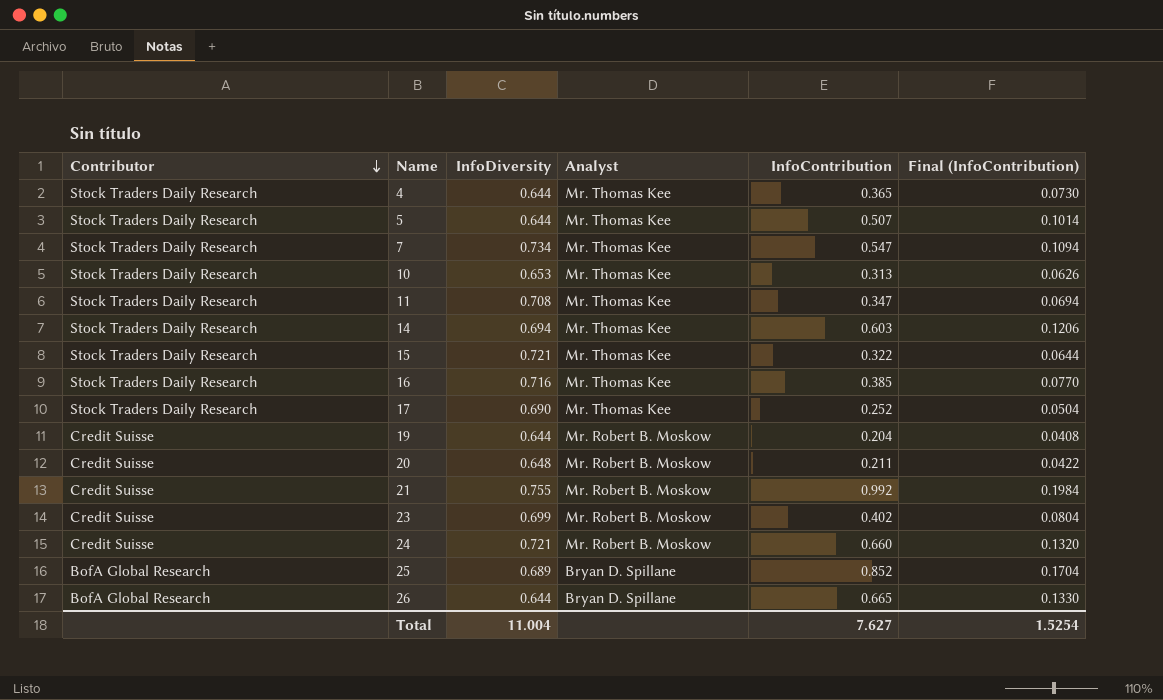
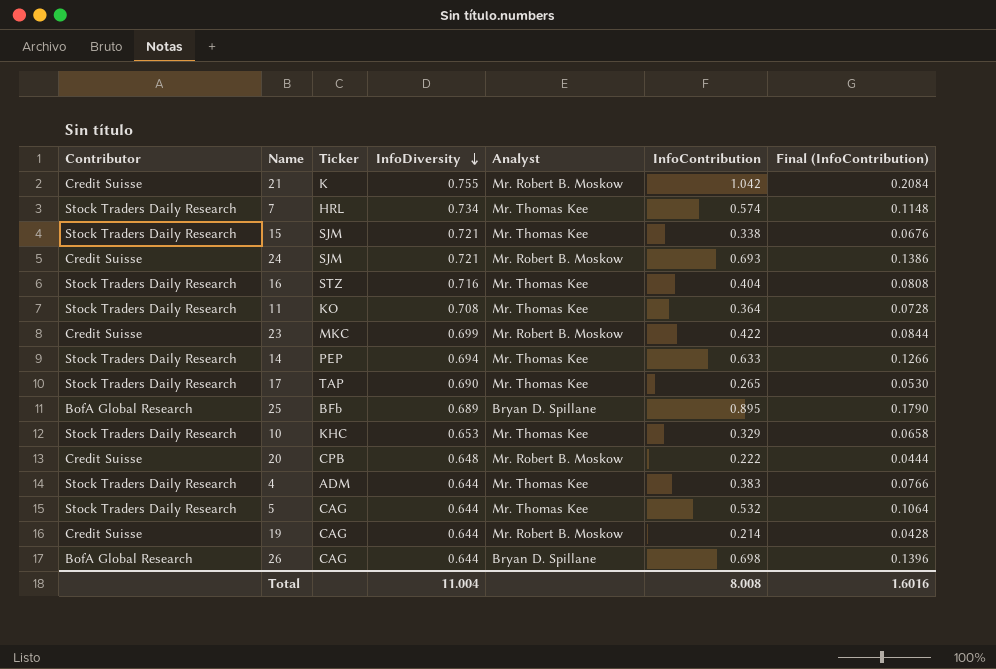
row order: Contributor descending -> InfoDiversity descending
column Ticker | position: none -> 3
21 | InfoContribution: 0.992 -> 1.042
21 | Final (InfoContribution): 0.1984 -> 0.2084
7 | InfoContribution: 0.547 -> 0.574
7 | Final (InfoContribution): 0.1094 -> 0.1148
15 | InfoContribution: 0.322 -> 0.338
15 | Final (InfoContribution): 0.0644 -> 0.0676
24 | InfoContribution: 0.660 -> 0.693
24 | Final (InfoContribution): 0.1320 -> 0.1386
16 | InfoContribution: 0.385 -> 0.404
16 | Final (InfoContribution): 0.0770 -> 0.0808
11 | InfoContribution: 0.347 -> 0.364
11 | Final (InfoContribution): 0.0694 -> 0.0728
23 | InfoContribution: 0.402 -> 0.422
23 | Final (InfoContribution): 0.0804 -> 0.0844
14 | InfoContribution: 0.603 -> 0.633
14 | Final (InfoContribution): 0.1206 -> 0.1266
17 | InfoContribution: 0.252 -> 0.265
17 | Final (InfoContribution): 0.0504 -> 0.0530
25 | InfoContribution: 0.852 -> 0.895
25 | Final (InfoContribution): 0.1704 -> 0.1790
10 | InfoContribution: 0.313 -> 0.329
10 | Final (InfoContribution): 0.0626 -> 0.0658
20 | InfoContribution: 0.211 -> 0.222
20 | Final (InfoContribution): 0.0422 -> 0.0444
4 | InfoContribution: 0.365 -> 0.383
4 | Final (InfoContribution): 0.0730 -> 0.0766
5 | InfoContribution: 0.507 -> 0.532
5 | Final (InfoContribution): 0.1014 -> 0.1064
19 | InfoContribution: 0.204 -> 0.214
19 | Final (InfoContribution): 0.0408 -> 0.0428
26 | InfoContribution: 0.665 -> 0.698
26 | Final (InfoContribution): 0.1330 -> 0.1396
Total | InfoContribution: 7.627 -> 8.008
Total | Final (InfoContribution): 1.5254 -> 1.6016

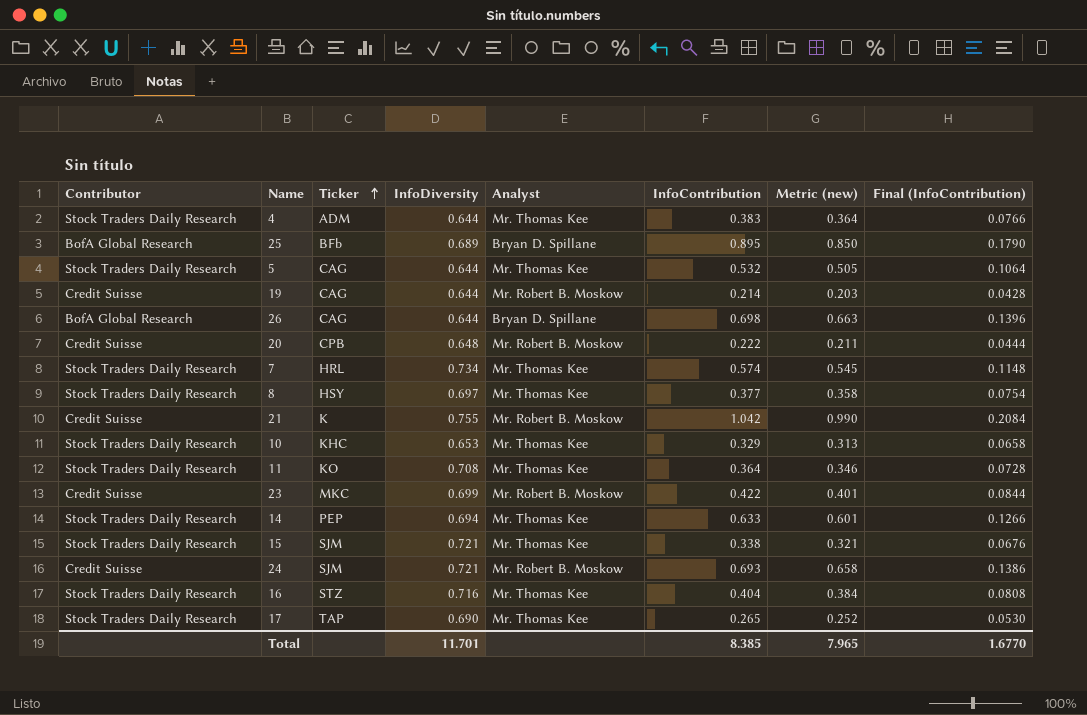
row order: InfoDiversity descending -> Ticker ascending
column Metric (new) | formula: none -> [InfoContribution] * 0.95
row 8: none -> Stock Traders Daily Research | HSY | 0.697 | Mr. Thomas Kee | 0.377 | 0.358 | 0.0754
Total | InfoDiversity: 11.004 -> 11.701
Total | InfoContribution: 8.008 -> 8.385
Total | Final (InfoContribution): 1.6016 -> 1.6770

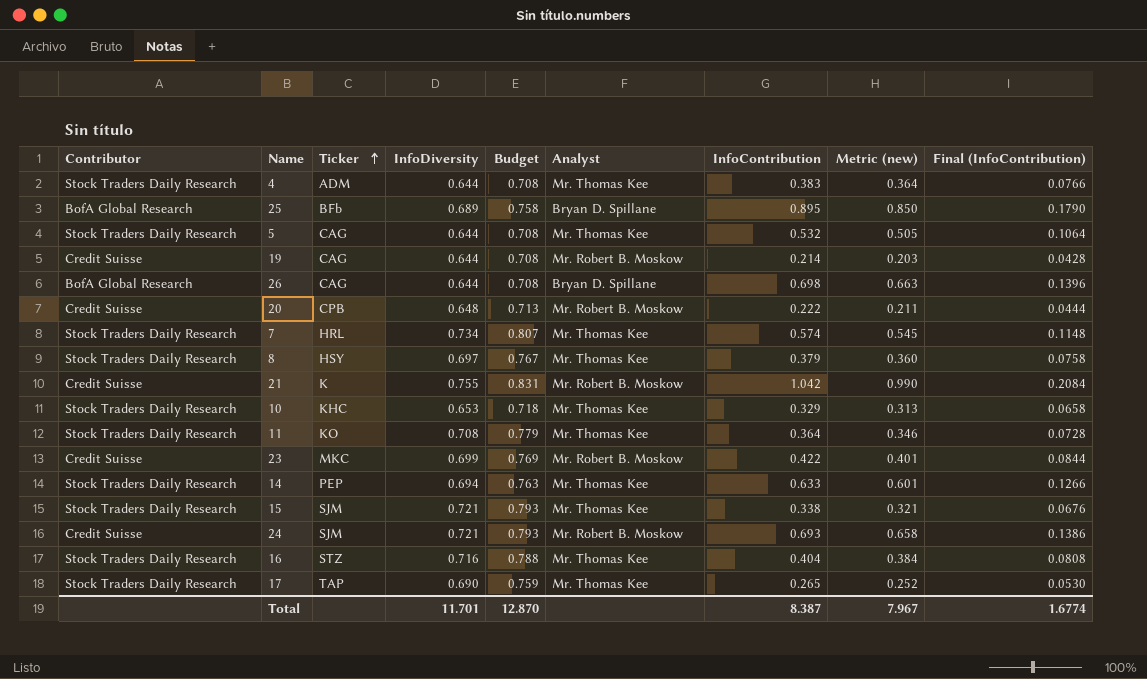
column Budget | formula: none -> [InfoDiversity] * 1.1
8 | InfoContribution: 0.377 -> 0.379
8 | Metric (new): 0.358 -> 0.360
8 | Final (InfoContribution): 0.0754 -> 0.0758
Total | InfoContribution: 8.385 -> 8.387
Total | Metric (new): 7.965 -> 7.967
Total | Final (InfoContribution): 1.6770 -> 1.6774

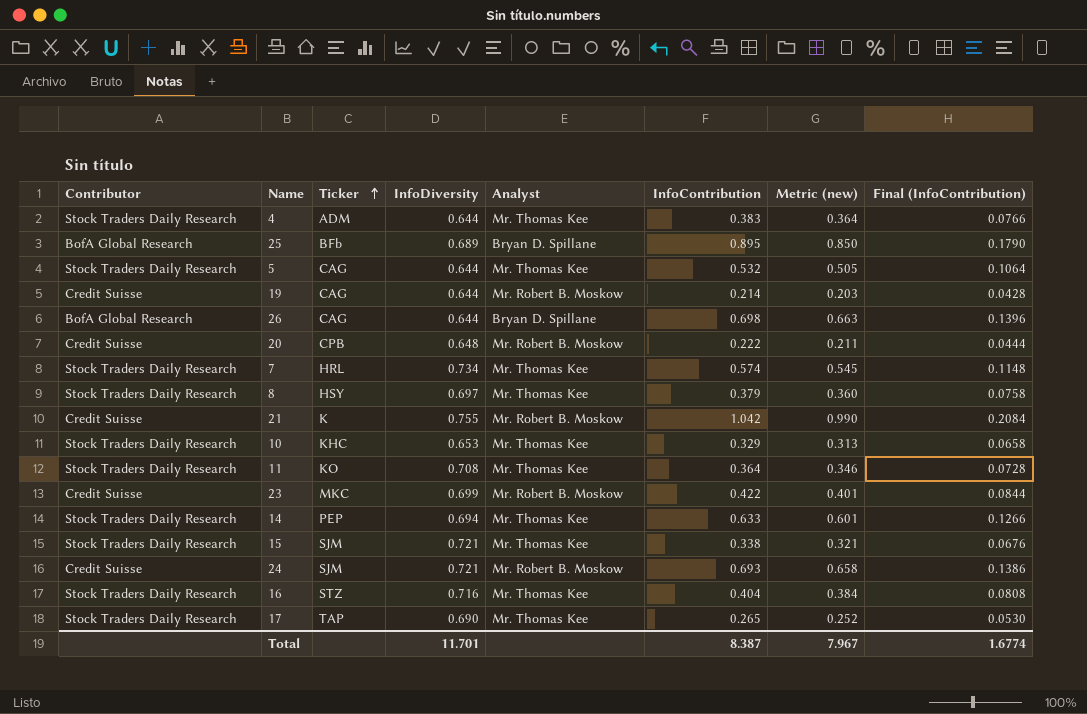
column Budget | formula: [InfoDiversity] * 1.1 -> none

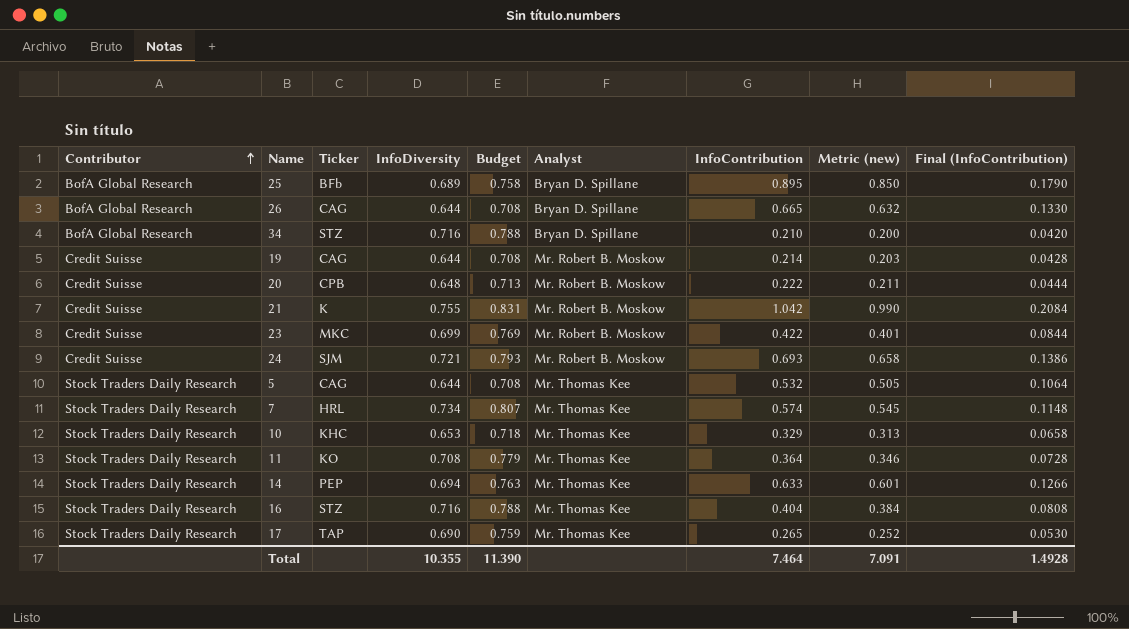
row order: Ticker ascending -> Contributor ascending
column Budget | formula: none -> [InfoDiversity] * 1.1
row 4: Stock Traders Daily Research | ADM | 0.644 | Mr. Thomas Kee | 0.383 | 0.364 | 0.0766 -> none
row 8: Stock Traders Daily Research | HSY | 0.697 | Mr. Thomas Kee | 0.379 | 0.360 | 0.0758 -> none
row 15: Stock Traders Daily Research | SJM | 0.721 | Mr. Thomas Kee | 0.338 | 0.321 | 0.0676 -> none
26 | InfoContribution: 0.698 -> 0.665
26 | Metric (new): 0.663 -> 0.632
26 | Final (InfoContribution): 0.1396 -> 0.1330
row 34: none -> BofA Global Research | STZ | 0.716 | 0.788 | Bryan D. Spillane | 0.210 | 0.200 | 0.0420
Total | InfoDiversity: 11.701 -> 10.355
Total | InfoContribution: 8.387 -> 7.464
Total | Metric (new): 7.967 -> 7.091
Total | Final (InfoContribution): 1.6774 -> 1.4928

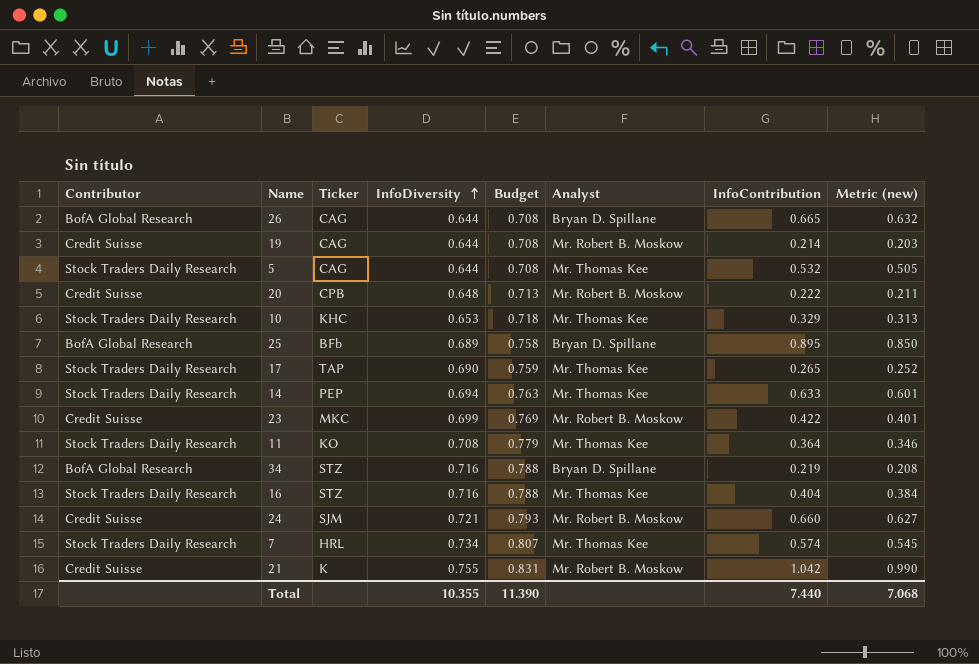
row order: Contributor ascending -> InfoDiversity ascending
column Final (InfoContribution) | formula: [InfoContribution] * 0.2 -> none
34 | InfoContribution: 0.210 -> 0.219
34 | Metric (new): 0.200 -> 0.208
24 | InfoContribution: 0.693 -> 0.660
24 | Metric (new): 0.658 -> 0.627
Total | InfoContribution: 7.464 -> 7.440
Total | Metric (new): 7.091 -> 7.068

